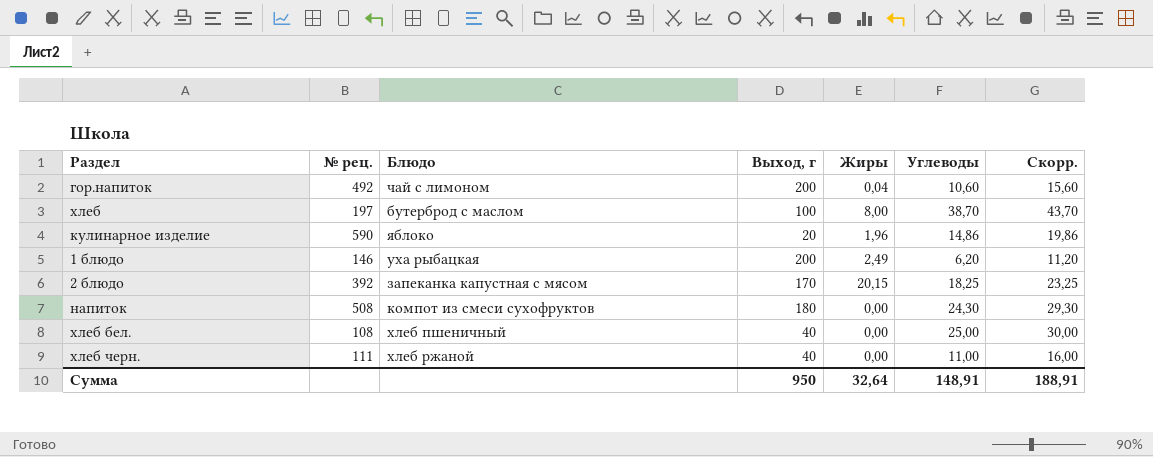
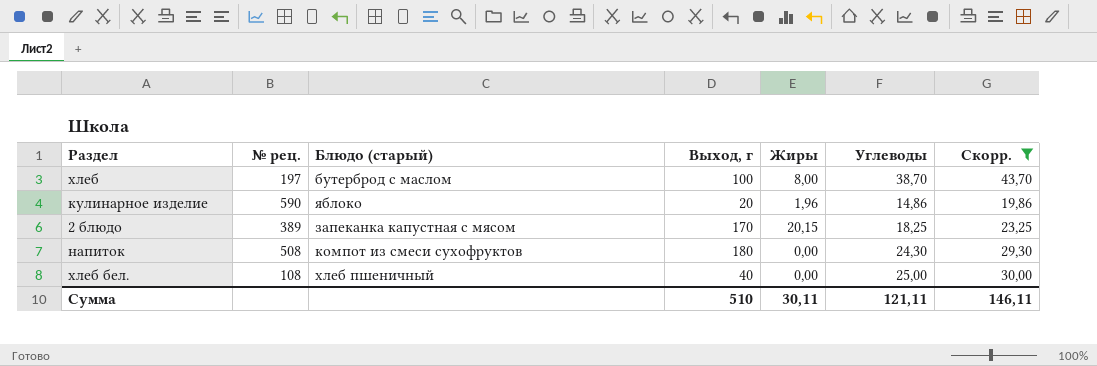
filter: none -> Скорр. >= 19,86
column name: Блюдо -> Блюдо (старый)
2 блюдо | № рец.: 392 -> 389
Сумма | Выход, г: 950 -> 510
Сумма | Жиры: 32,64 -> 30,11
Сумма | Углеводы: 148,91 -> 121,11
Сумма | Скорр.: 188,91 -> 146,11

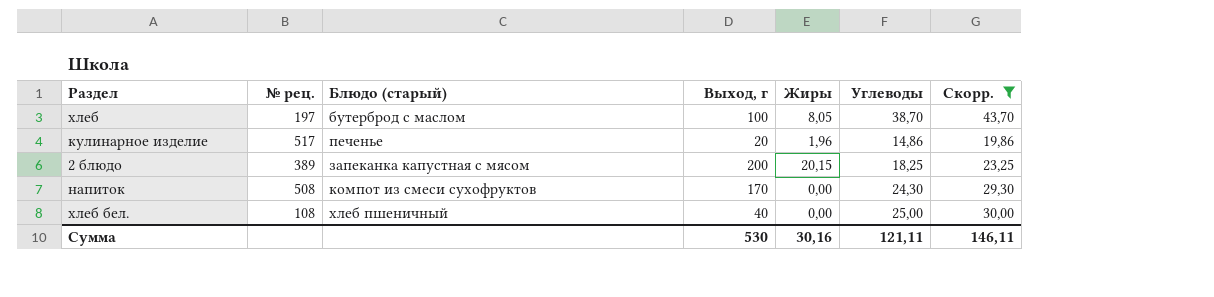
хлеб | Жиры: 8,00 -> 8,05
кулинарное изделие | № рец.: 590 -> 517
кулинарное изделие | Блюдо (старый): яблоко -> печенье
2 блюдо | Выход, г: 170 -> 200
напиток | Выход, г: 180 -> 170
Сумма | Выход, г: 510 -> 530
Сумма | Жиры: 30,11 -> 30,16

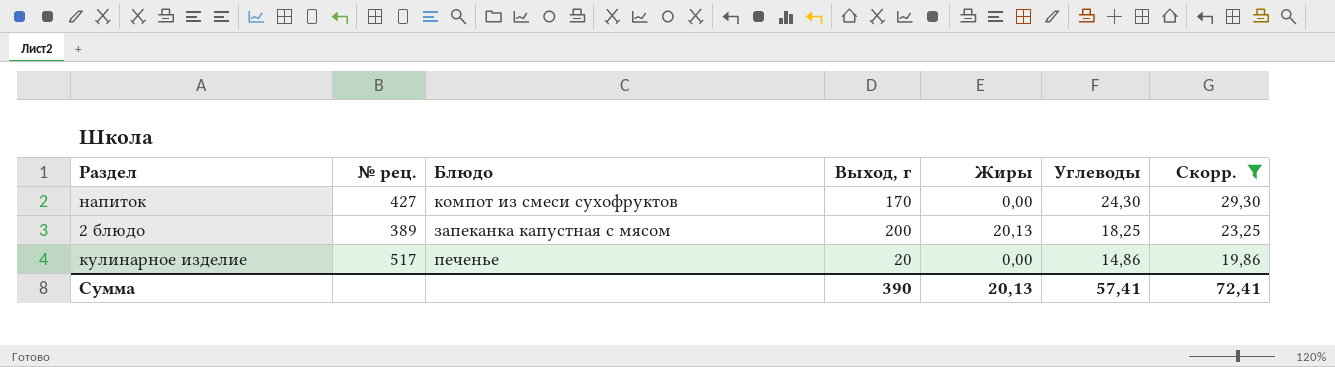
row order: none -> Углеводы descending
column name: Блюдо (старый) -> Блюдо
row хлеб: 197 | бутерброд с маслом | 100 | 8,05 | 38,70 | 43,70 -> none
row хлеб бел.: 108 | хлеб пшеничный | 40 | 0,00 | 25,00 | 30,00 -> none
напиток | № рец.: 508 -> 427
2 блюдо | Жиры: 20,15 -> 20,13
кулинарное изделие | Жиры: 1,96 -> 0,00
Сумма | Выход, г: 530 -> 390
Сумма | Жиры: 30,16 -> 20,13
Сумма | Углеводы: 121,11 -> 57,41
Сумма | Скорр.: 146,11 -> 72,41

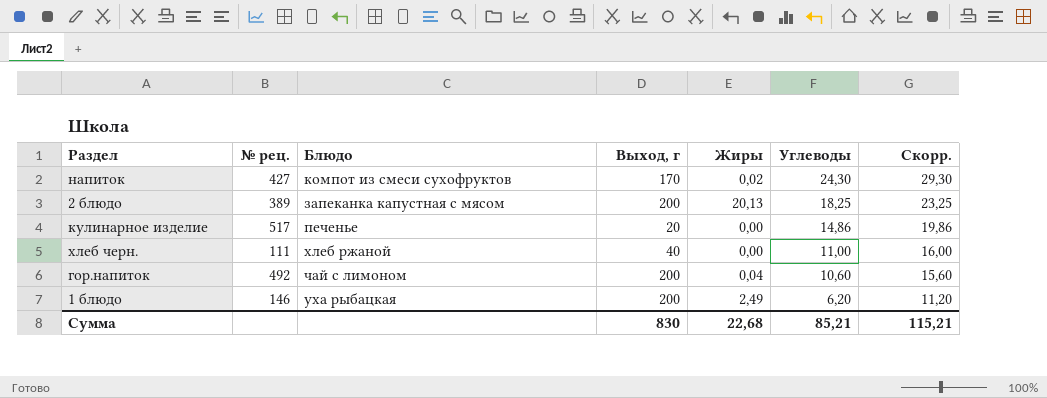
filter: Скорр. >= 19,86 -> none
напиток | Жиры: 0,00 -> 0,02
Сумма | Выход, г: 390 -> 830
Сумма | Жиры: 20,13 -> 22,68
Сумма | Углеводы: 57,41 -> 85,21
Сумма | Скорр.: 72,41 -> 115,21

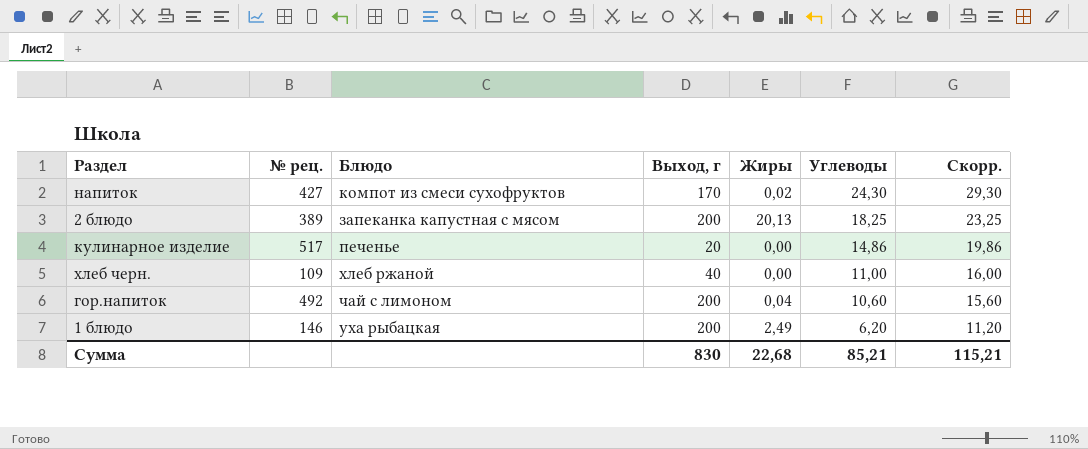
хлеб черн. | № рец.: 111 -> 109

